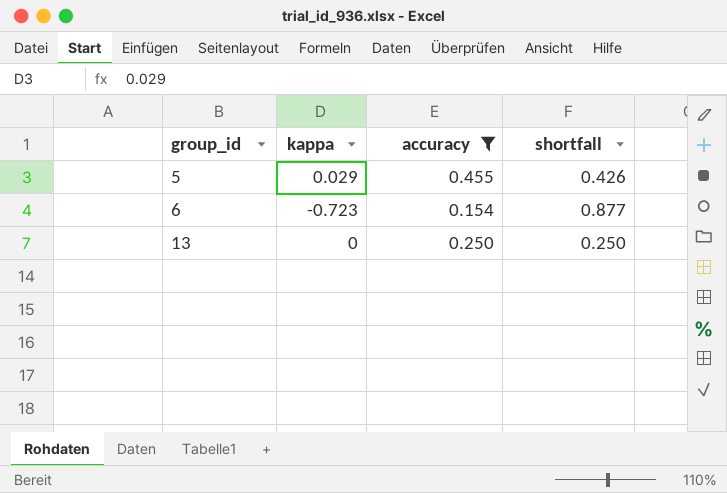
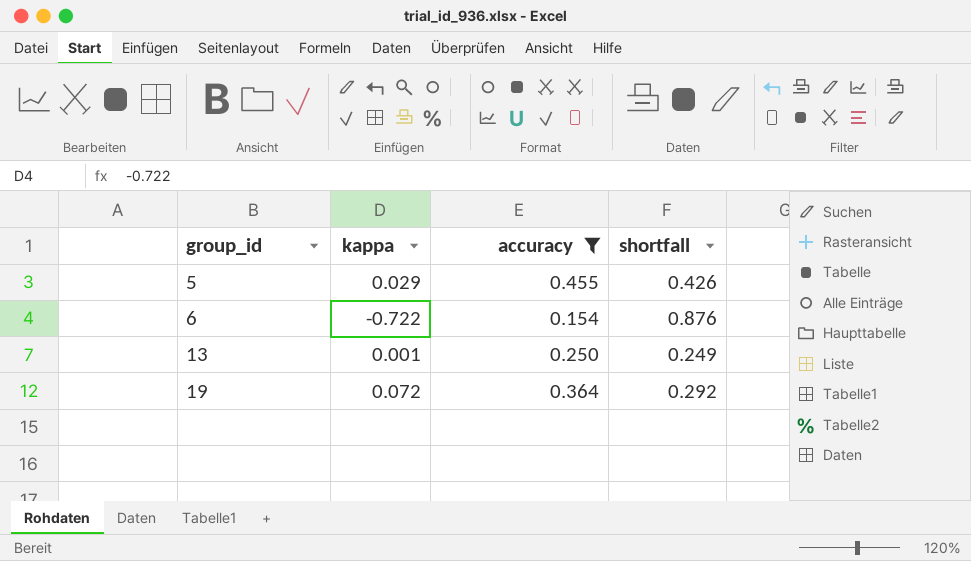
6 | kappa: -0.723 -> -0.722
6 | shortfall: 0.877 -> 0.876
13 | kappa: 0 -> 0.001
13 | shortfall: 0.250 -> 0.249
row 19: none -> 0.072 | 0.364 | 0.292

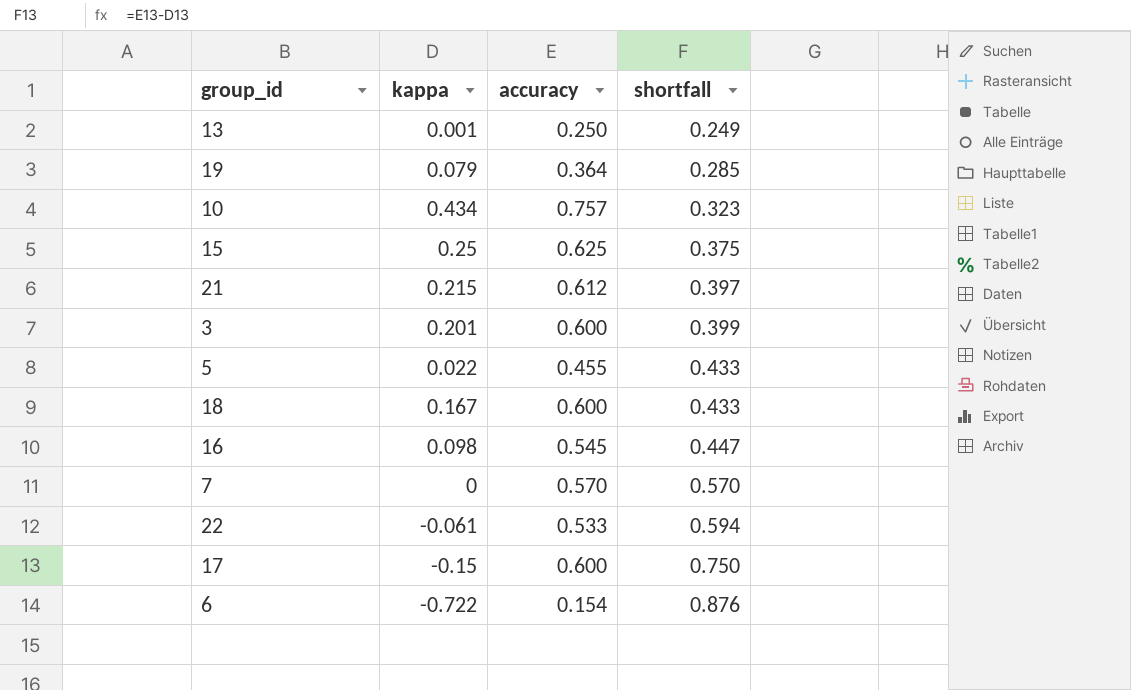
filter: accuracy <= 0.455 -> none
row order: group_id ascending -> shortfall ascending
19 | kappa: 0.072 -> 0.079
19 | shortfall: 0.292 -> 0.285
5 | kappa: 0.029 -> 0.022
5 | shortfall: 0.426 -> 0.433

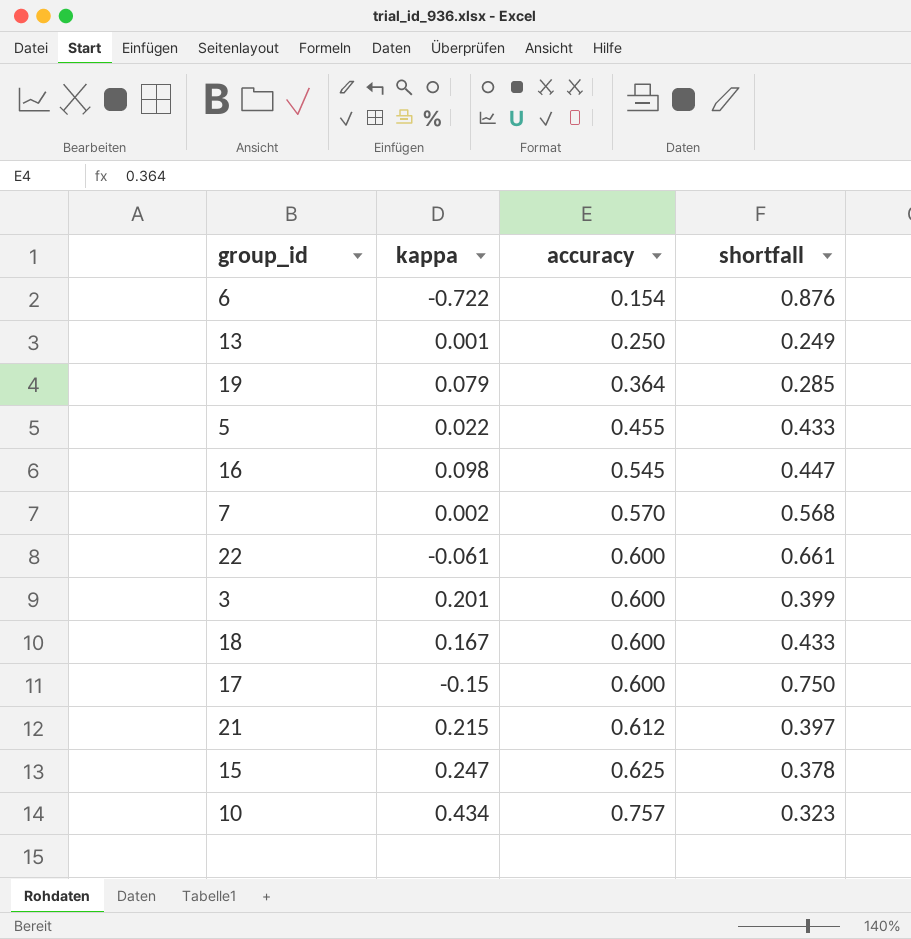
row order: shortfall ascending -> accuracy ascending
7 | kappa: 0 -> 0.002
7 | shortfall: 0.570 -> 0.568
22 | accuracy: 0.533 -> 0.600
22 | shortfall: 0.594 -> 0.661
15 | kappa: 0.25 -> 0.247
15 | shortfall: 0.375 -> 0.378

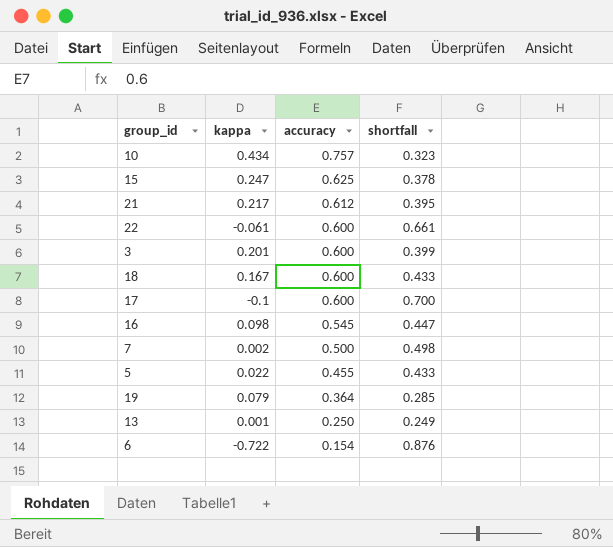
row order: accuracy ascending -> accuracy descending
21 | kappa: 0.215 -> 0.217
21 | shortfall: 0.397 -> 0.395
17 | kappa: -0.15 -> -0.1
17 | shortfall: 0.750 -> 0.700
7 | accuracy: 0.570 -> 0.500
7 | shortfall: 0.568 -> 0.498

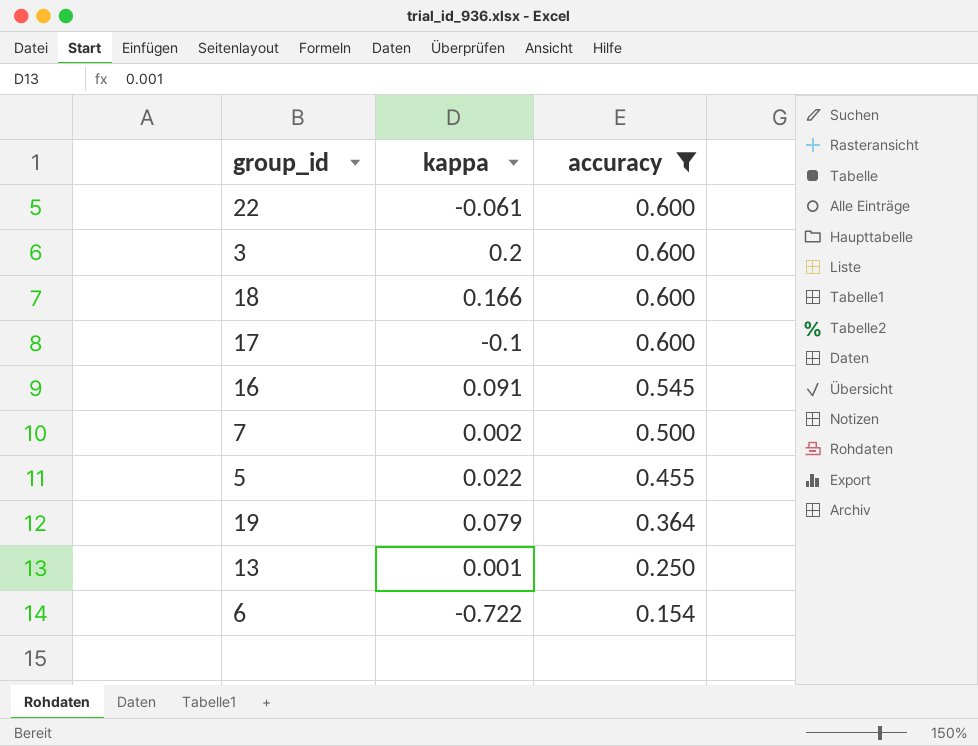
filter: none -> accuracy <= 0.600
column shortfall | formula: [accuracy] - [kappa] -> none
3 | kappa: 0.201 -> 0.2
18 | kappa: 0.167 -> 0.166
16 | kappa: 0.098 -> 0.091

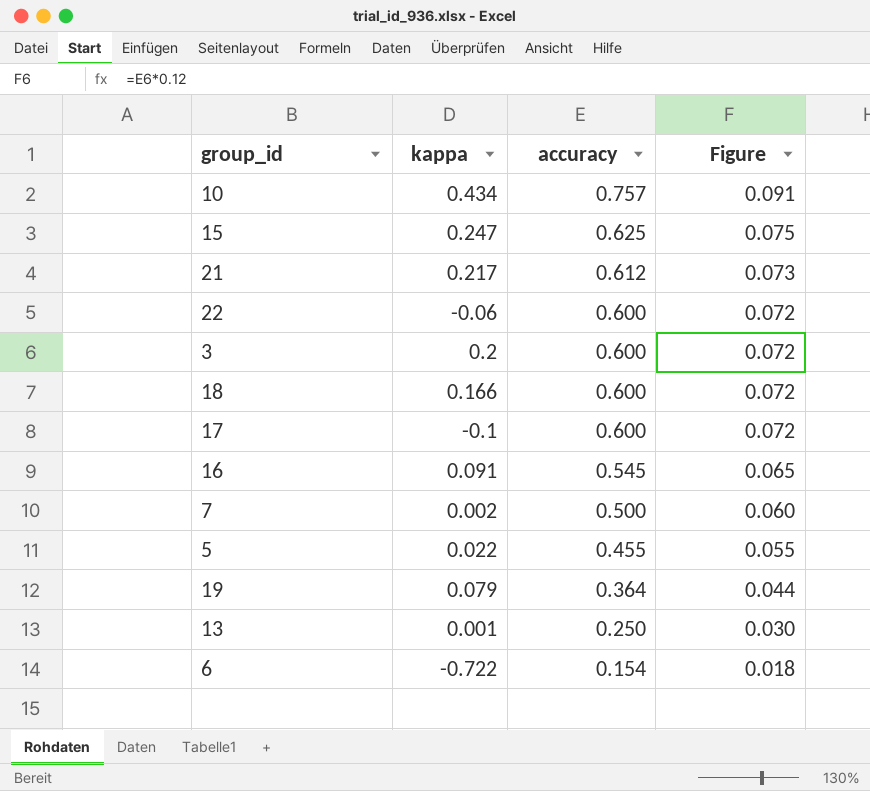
filter: accuracy <= 0.600 -> none
column Figure | formula: none -> [accuracy] * 0.12
22 | kappa: -0.061 -> -0.06

